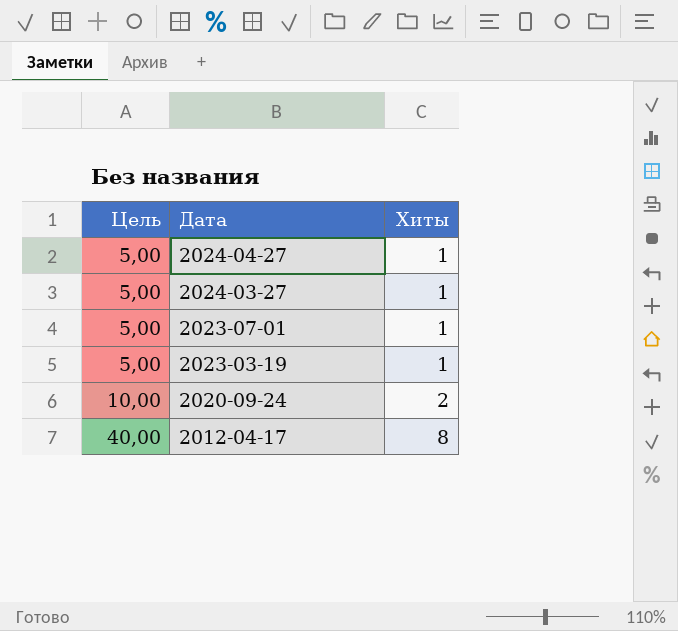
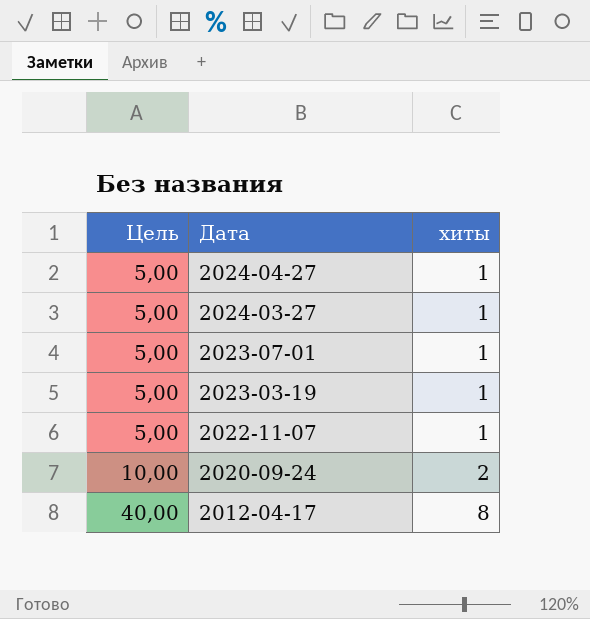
column name: Хиты -> хиты
row 2022-11-07: none -> 5,00 | 1

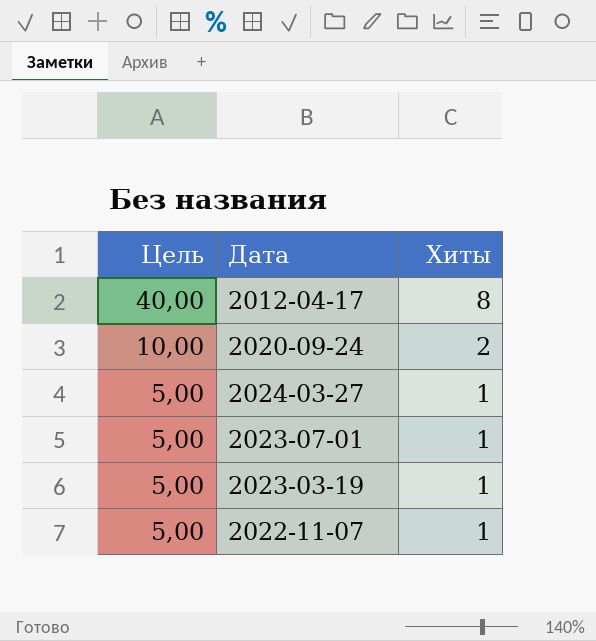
row order: Цель ascending -> Цель descending
column name: хиты -> Хиты
row 2024-04-27: 5,00 | 1 -> none

